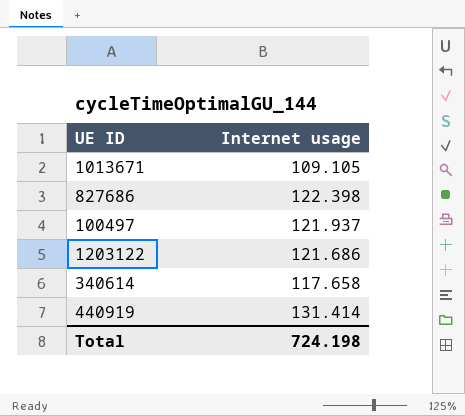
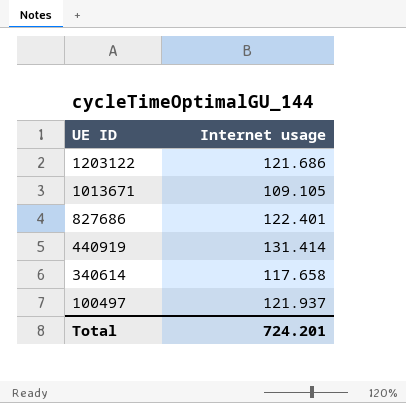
row order: none -> UE ID descending
827686 | Internet usage: 122.398 -> 122.401
Total | Internet usage: 724.198 -> 724.201

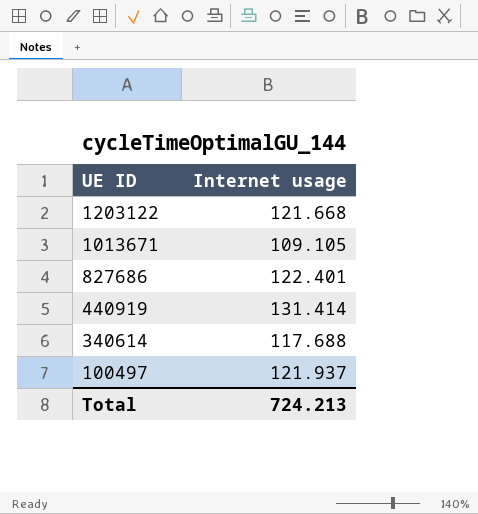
1203122 | Internet usage: 121.686 -> 121.668
340614 | Internet usage: 117.658 -> 117.688
Total | Internet usage: 724.201 -> 724.213

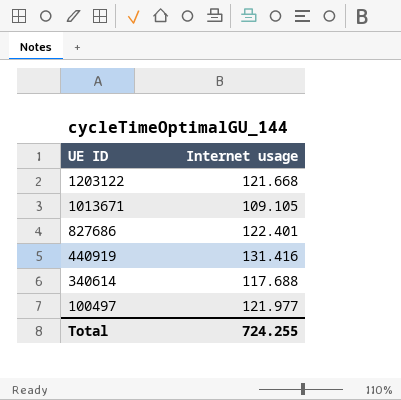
440919 | Internet usage: 131.414 -> 131.416
100497 | Internet usage: 121.937 -> 121.977
Total | Internet usage: 724.213 -> 724.255

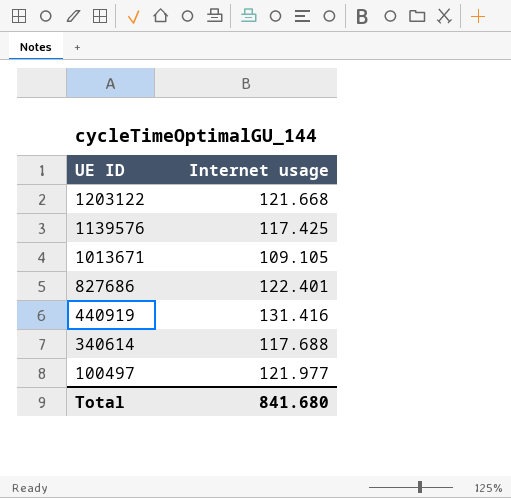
row 1139576: none -> 117.425
Total | Internet usage: 724.255 -> 841.680

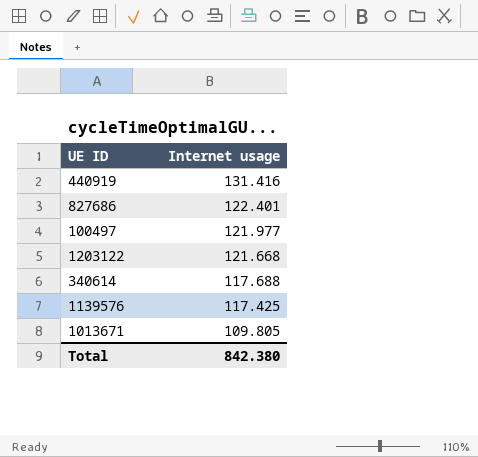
row order: UE ID descending -> Internet usage descending
1013671 | Internet usage: 109.105 -> 109.805
Total | Internet usage: 841.680 -> 842.380

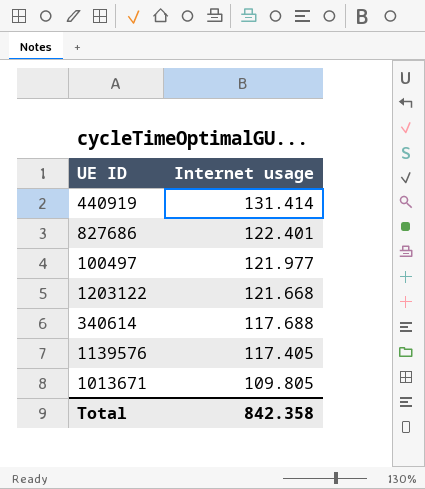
440919 | Internet usage: 131.416 -> 131.414
1139576 | Internet usage: 117.425 -> 117.405
Total | Internet usage: 842.380 -> 842.358

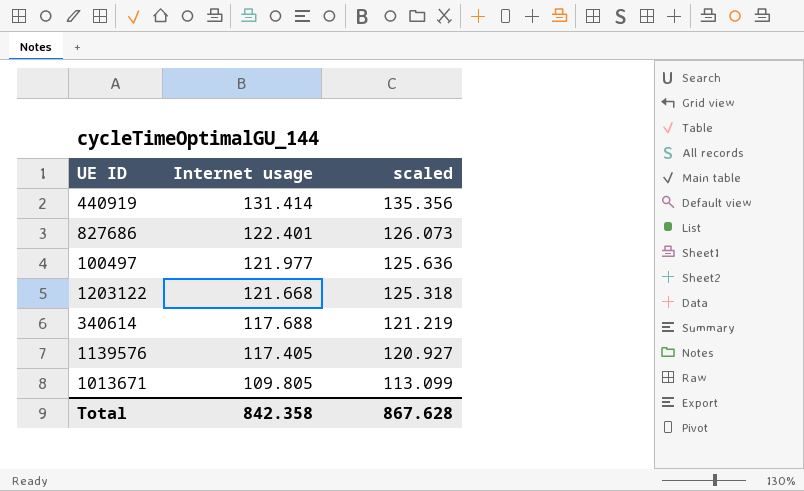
column scaled | formula: none -> [Internet usage] * 1.03

